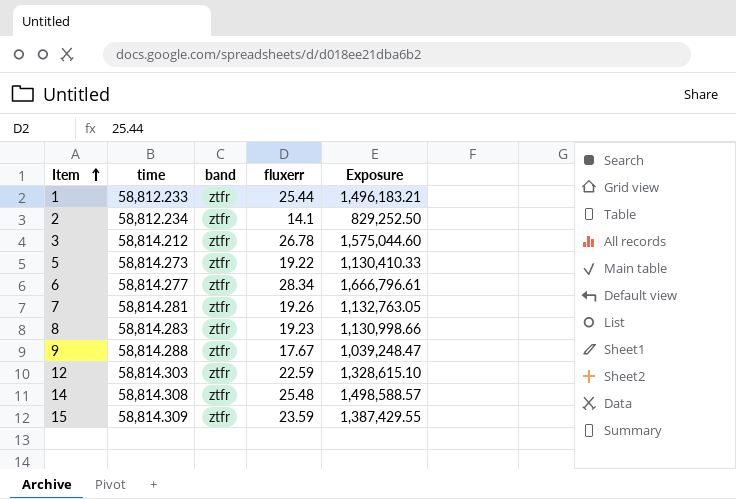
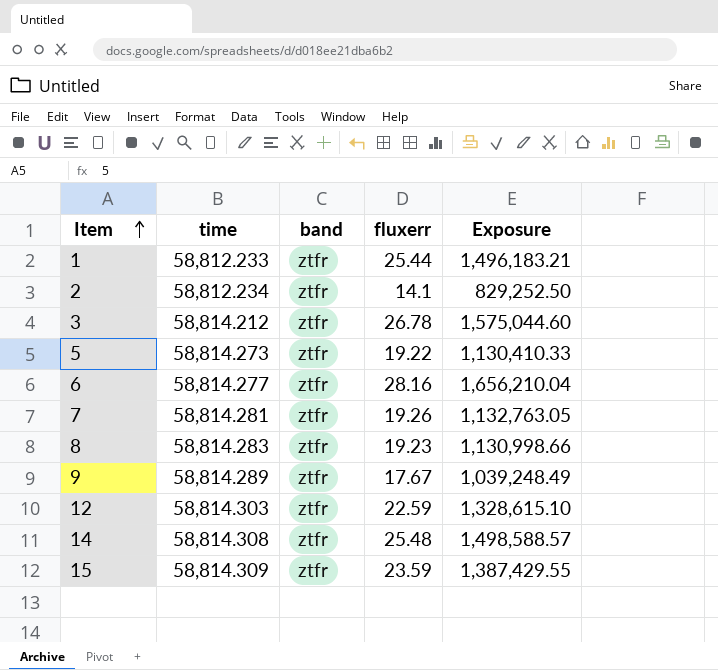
6 | fluxerr: 28.34 -> 28.16
6 | Exposure: 1,666,796.61 -> 1,656,210.04
9 | time: 58,814.288 -> 58,814.289
9 | Exposure: 1,039,248.47 -> 1,039,248.49

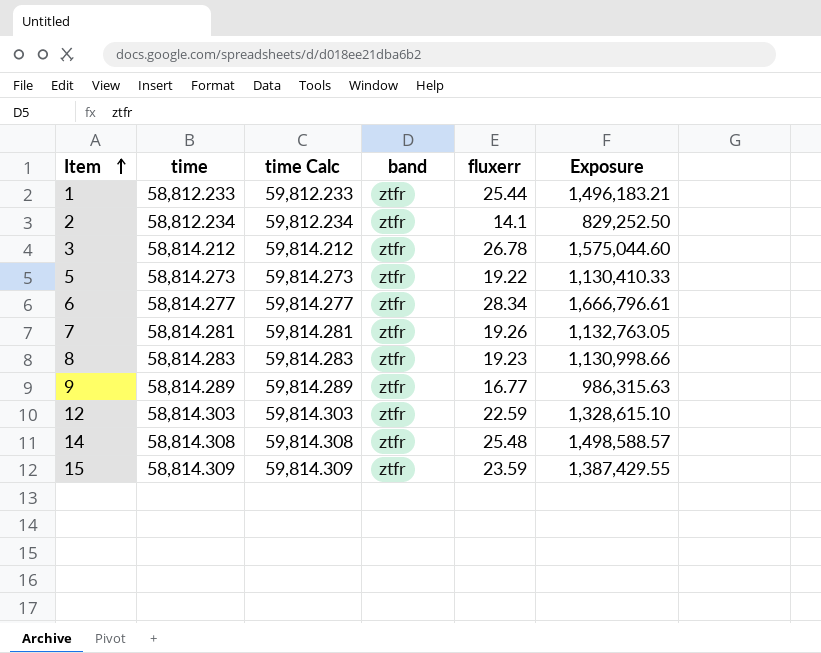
column time Calc | formula: none -> [time] + 1000
6 | fluxerr: 28.16 -> 28.34
6 | Exposure: 1,656,210.04 -> 1,666,796.61
9 | fluxerr: 17.67 -> 16.77
9 | Exposure: 1,039,248.49 -> 986,315.63

